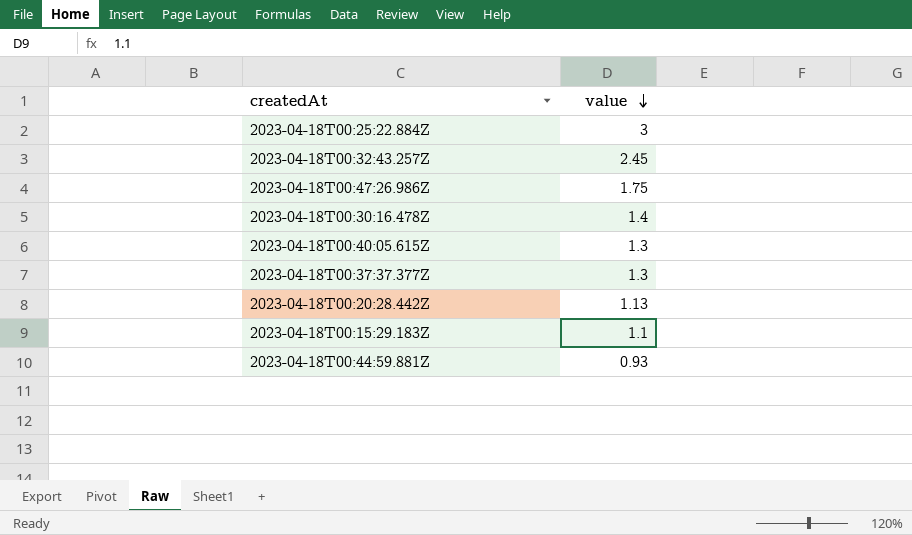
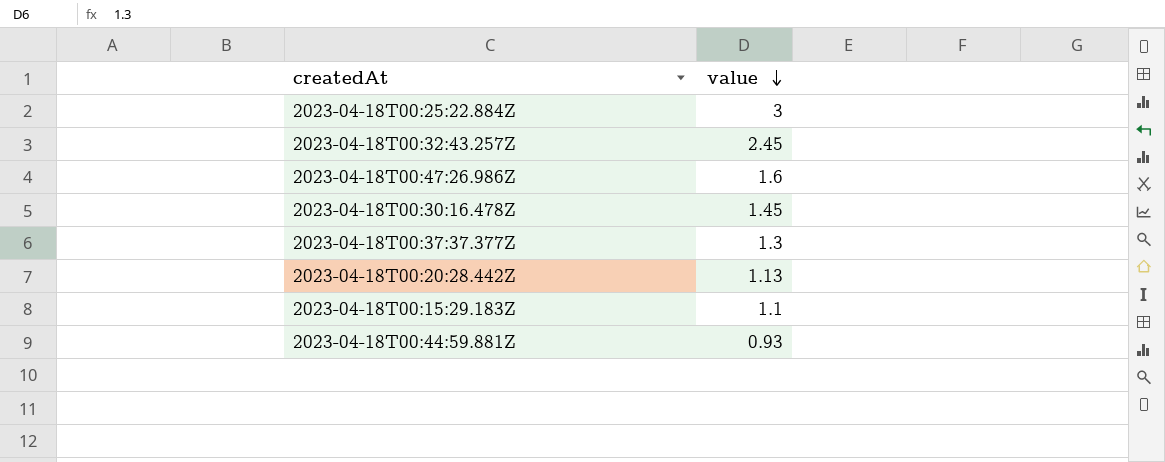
row 2023-04-18T00:40:05.615Z: 1.3 -> none
2023-04-18T00:47:26.986Z | value: 1.75 -> 1.6
2023-04-18T00:30:16.478Z | value: 1.4 -> 1.45

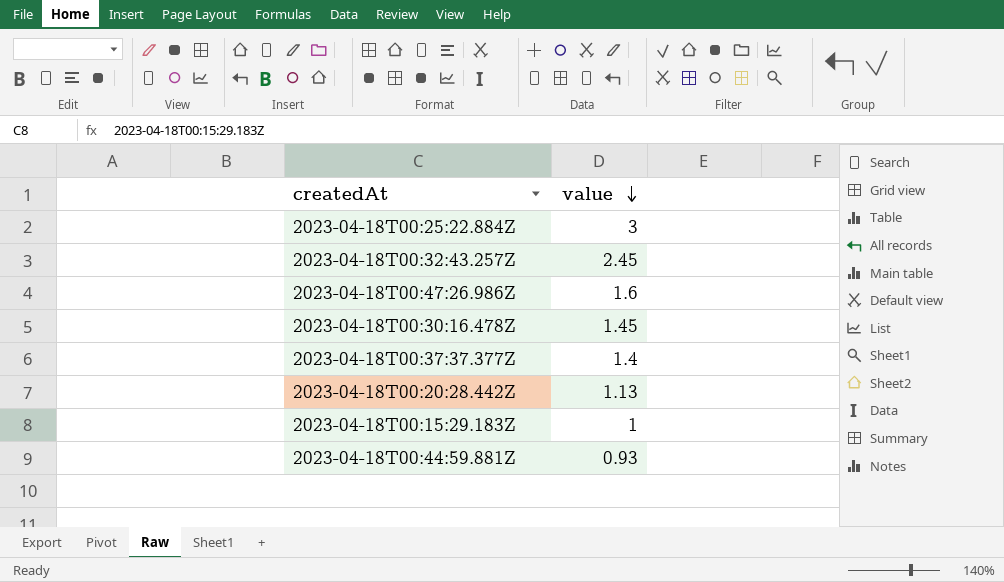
2023-04-18T00:37:37.377Z | value: 1.3 -> 1.4
2023-04-18T00:15:29.183Z | value: 1.1 -> 1

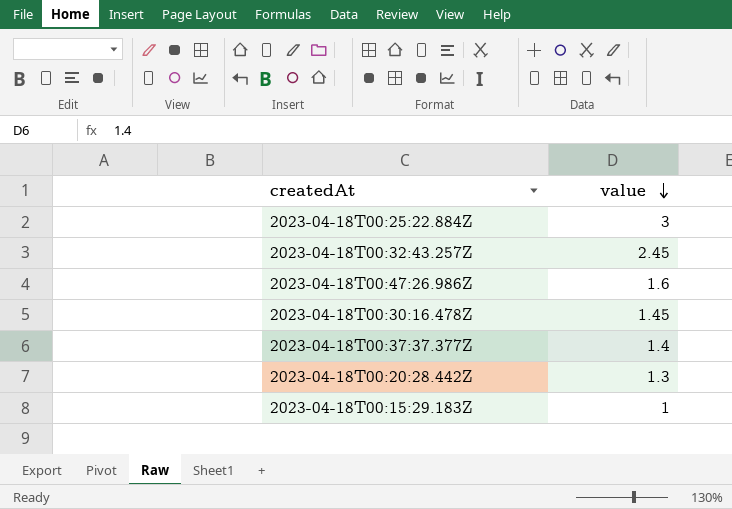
row 2023-04-18T00:44:59.881Z: 0.93 -> none
2023-04-18T00:20:28.442Z | value: 1.13 -> 1.3

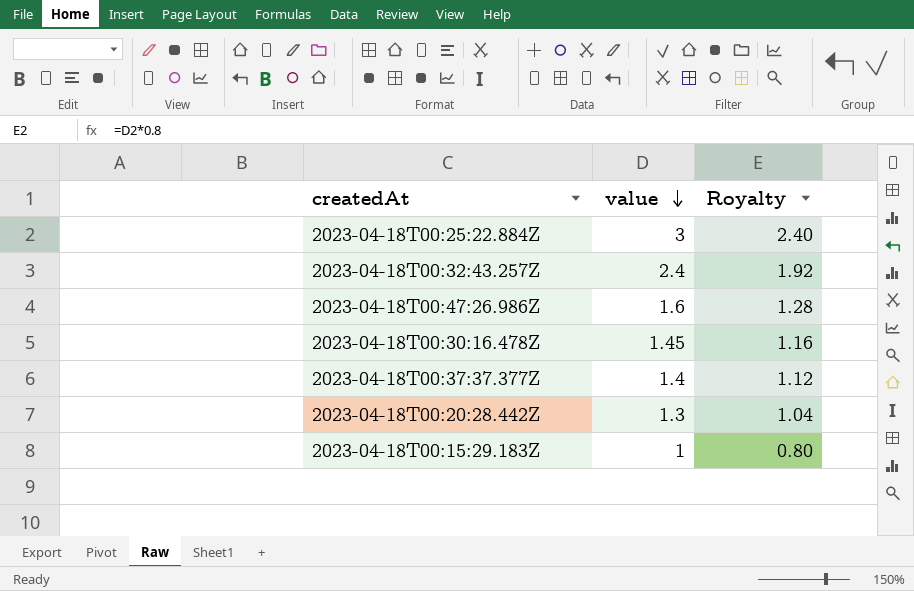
column Royalty | formula: none -> [value] * 0.8
2023-04-18T00:32:43.257Z | value: 2.45 -> 2.4

